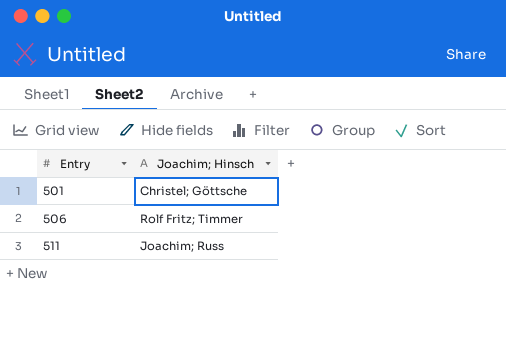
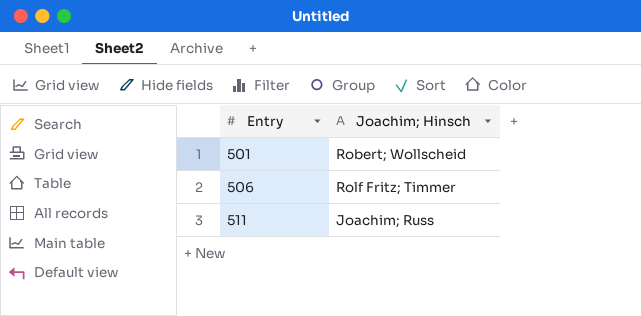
501 | Joachim; Hinsch: Christel; Göttsche -> Robert; Wollscheid

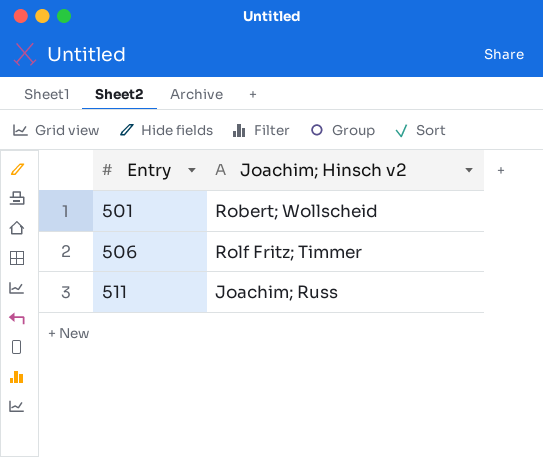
column name: Joachim; Hinsch -> Joachim; Hinsch v2

